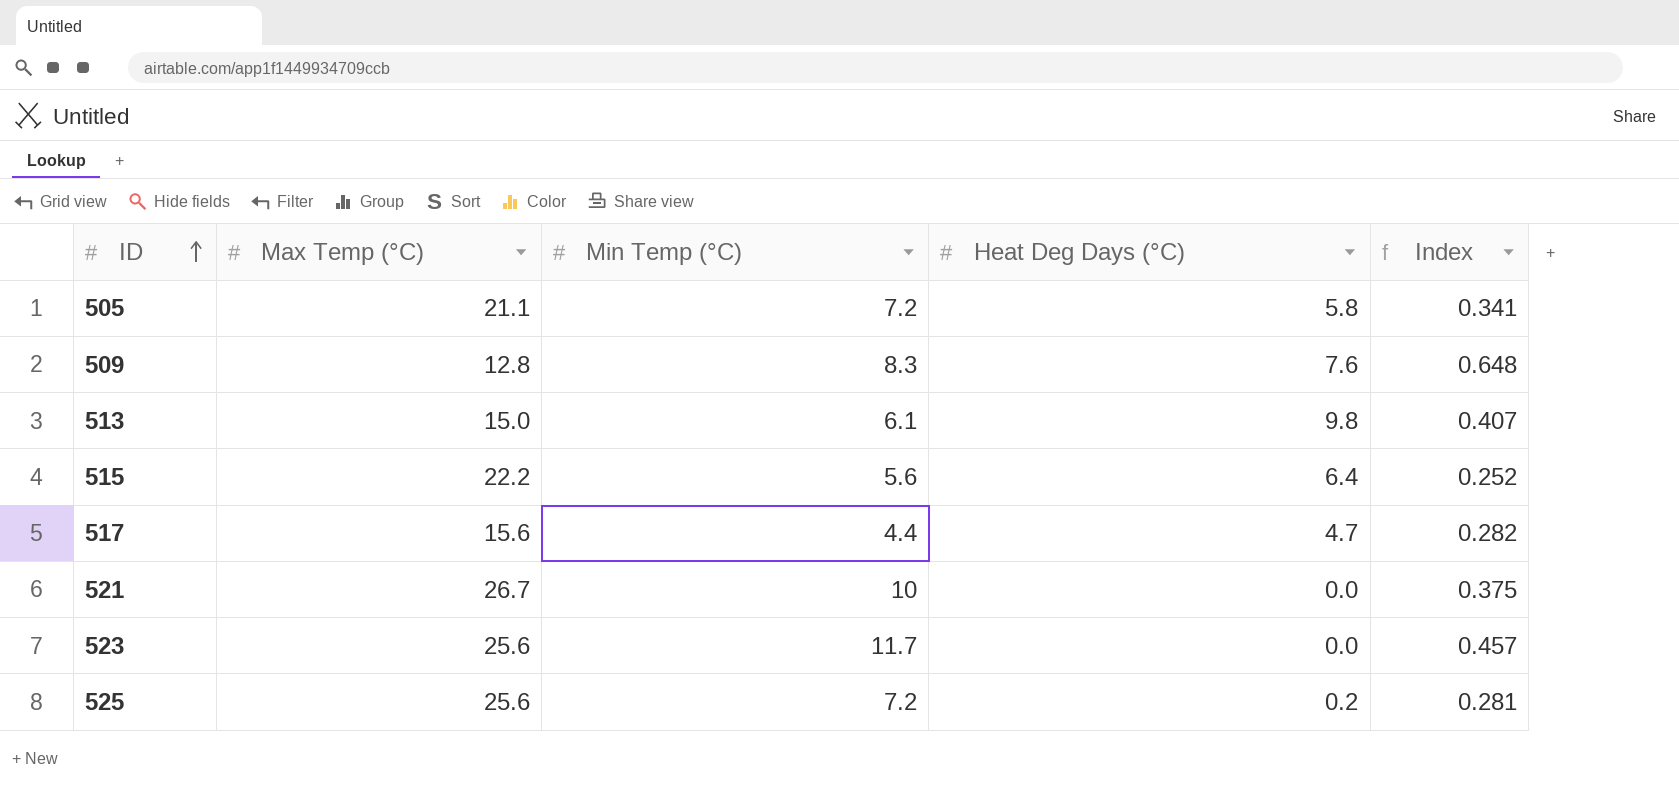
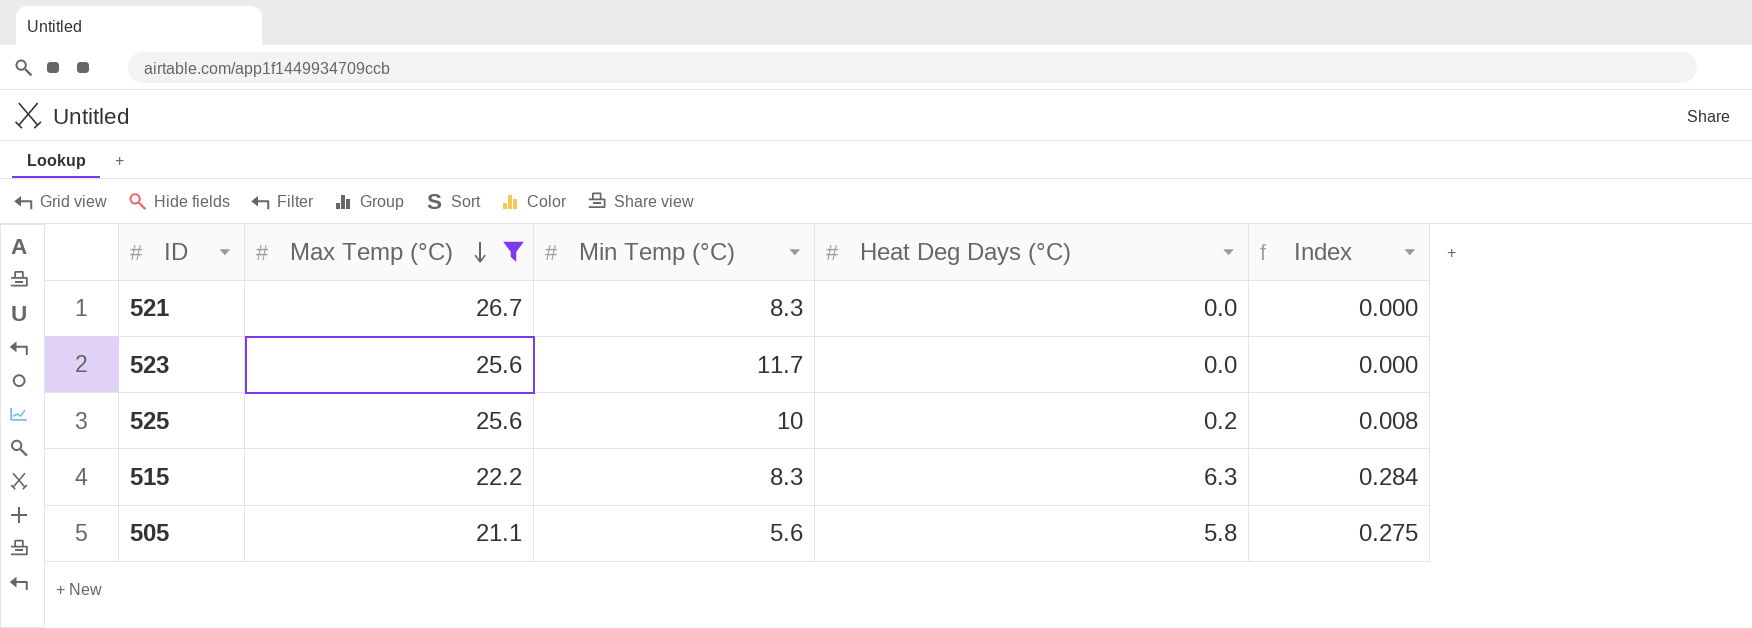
filter: none -> Max Temp (°C) >= 21.1
row order: ID ascending -> Max Temp (°C) descending
column Index | formula: [Min Temp (°C)] / [Max Temp (°C)] -> [Heat Deg Days (°C)] / [Max Temp (°C)]
521 | Min Temp (°C): 10 -> 8.3
525 | Min Temp (°C): 7.2 -> 10
515 | Min Temp (°C): 5.6 -> 8.3
515 | Heat Deg Days (°C): 6.4 -> 6.3
505 | Min Temp (°C): 7.2 -> 5.6

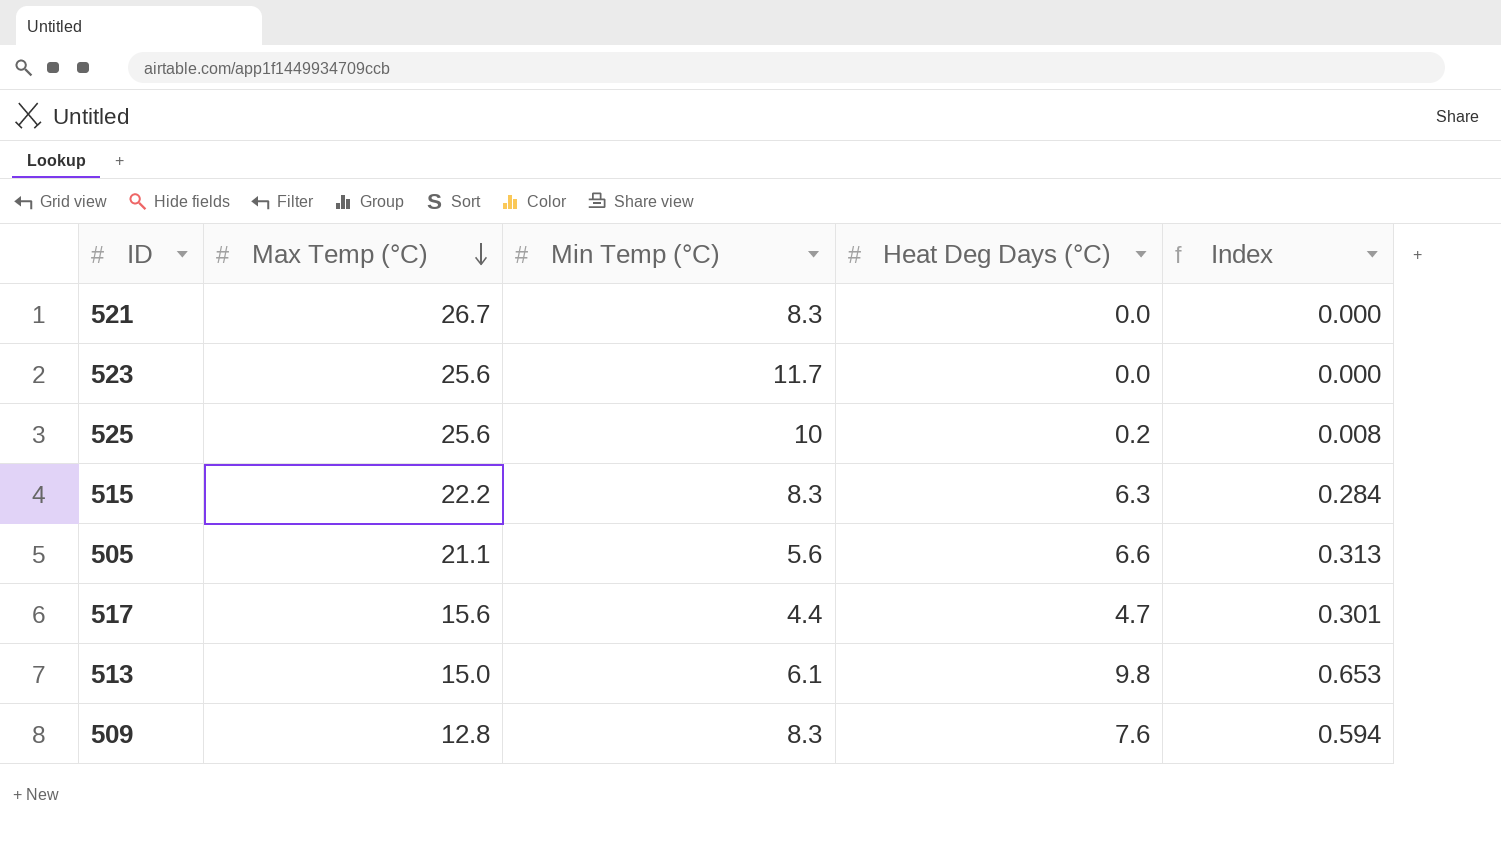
filter: Max Temp (°C) >= 21.1 -> none
505 | Heat Deg Days (°C): 5.8 -> 6.6
505 | Index: 0.275 -> 0.313

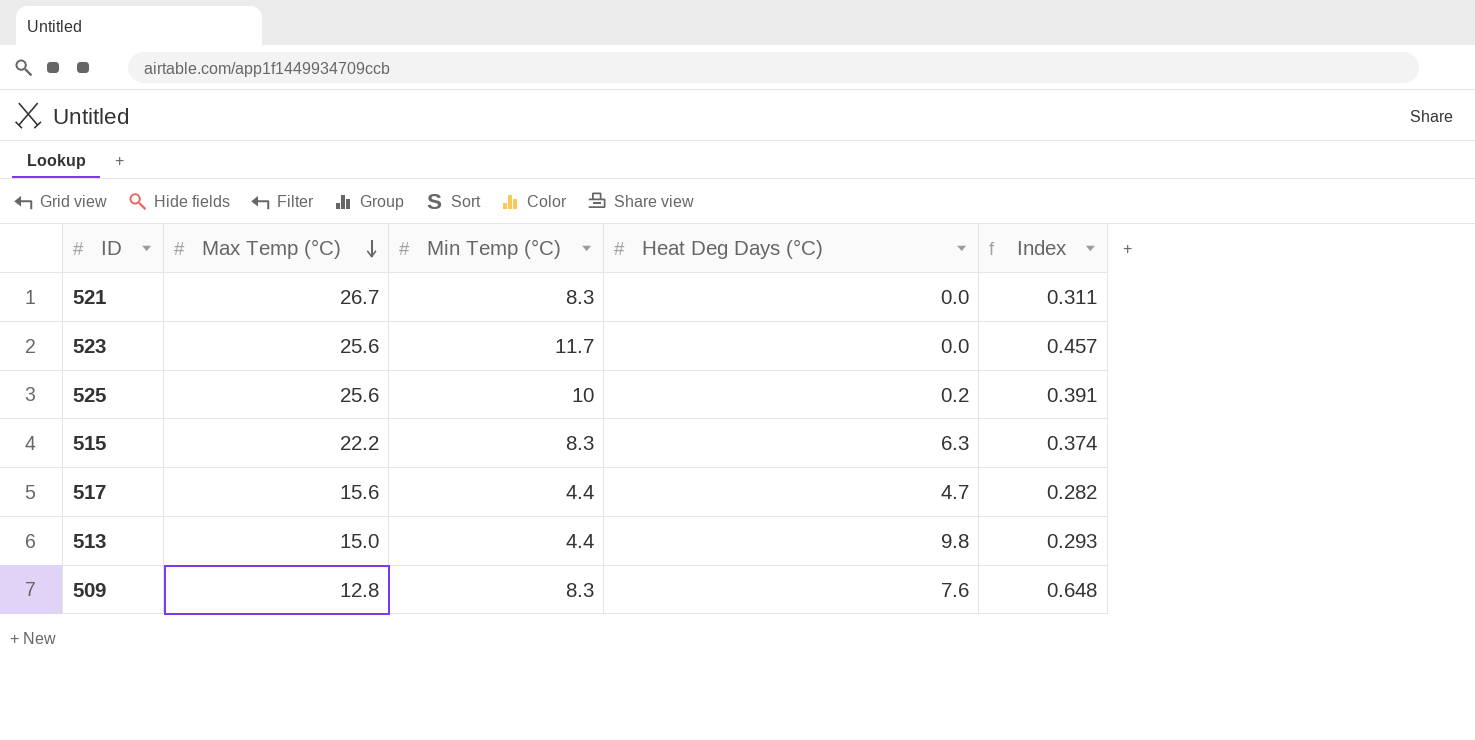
column Index | formula: [Heat Deg Days (°C)] / [Max Temp (°C)] -> [Min Temp (°C)] / [Max Temp (°C)]
row 505: 21.1 | 5.6 | 6.6 | 0.313 -> none
513 | Min Temp (°C): 6.1 -> 4.4

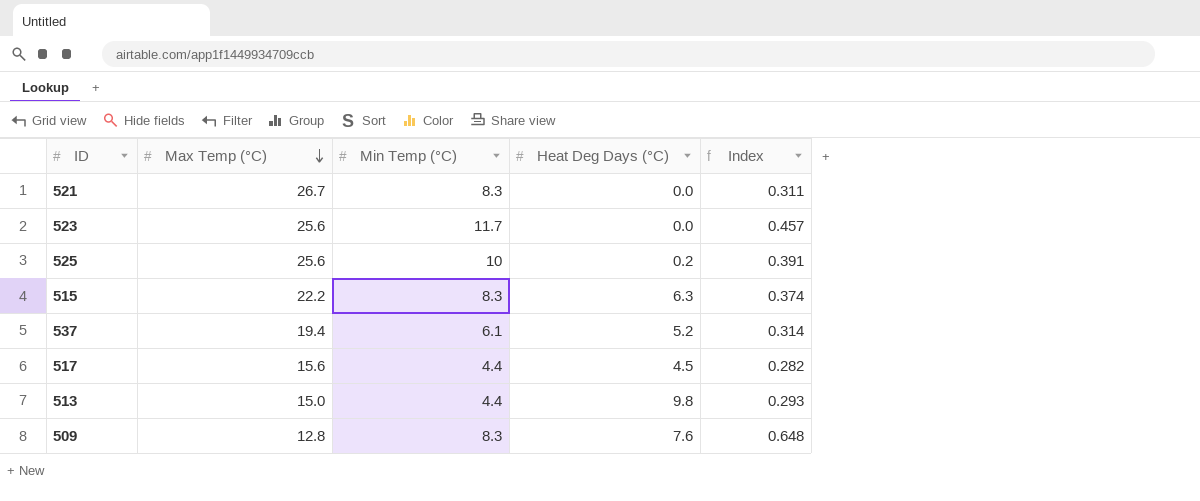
row 537: none -> 19.4 | 6.1 | 5.2 | 0.314
517 | Heat Deg Days (°C): 4.7 -> 4.5

